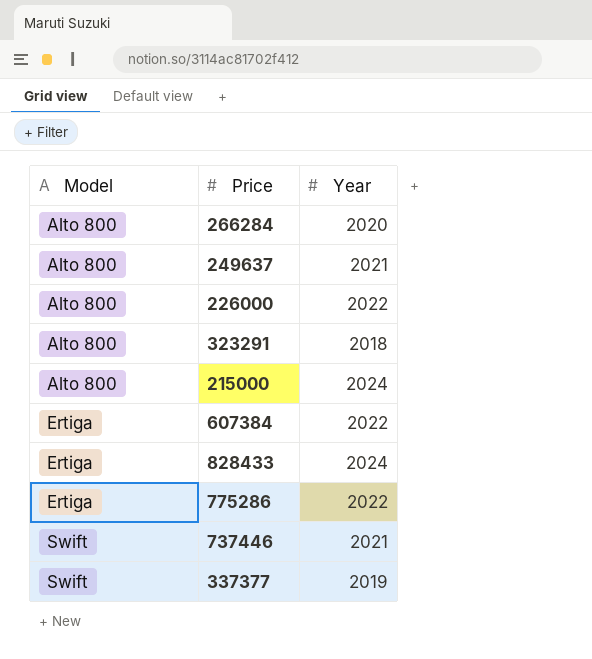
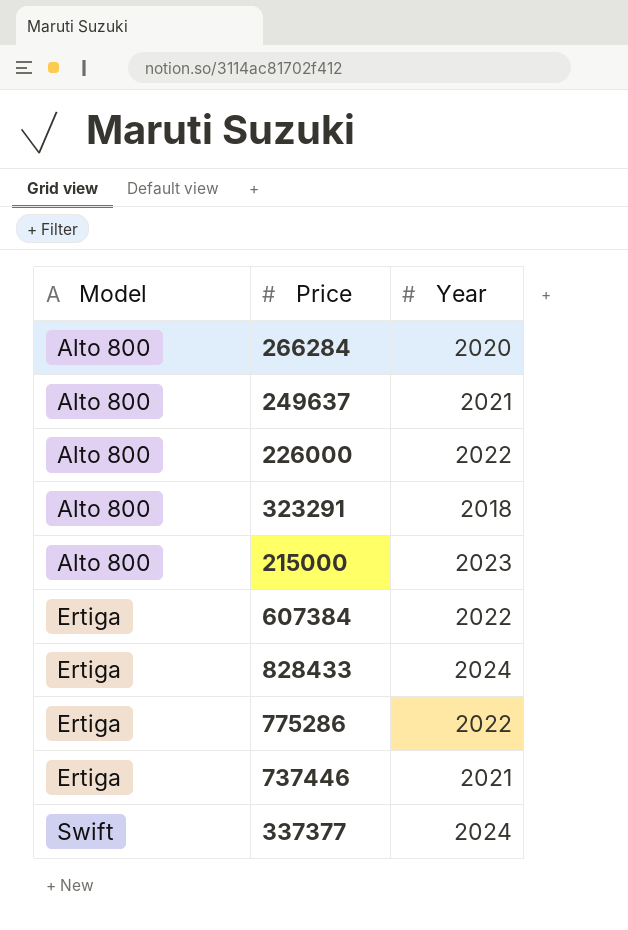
215000 | Year: 2024 -> 2023
737446 | Model: Swift -> Ertiga
337377 | Year: 2019 -> 2024

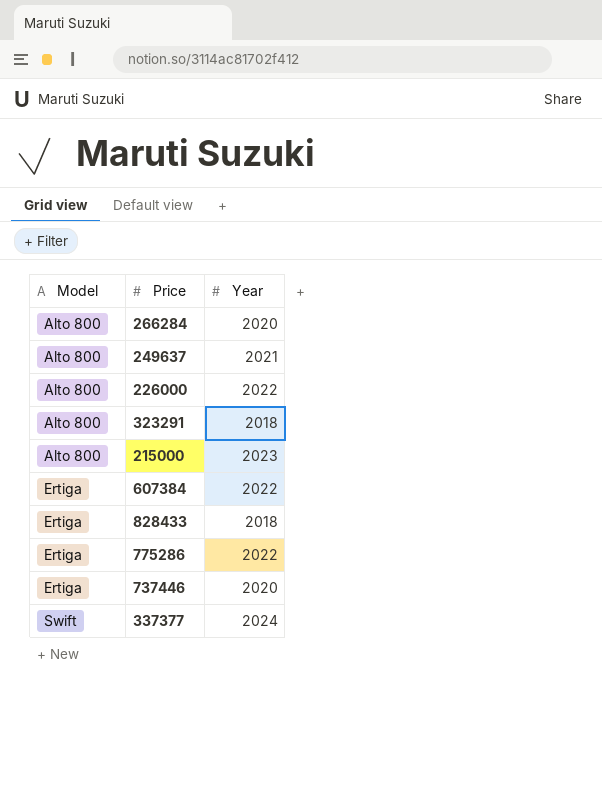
828433 | Year: 2024 -> 2018
737446 | Year: 2021 -> 2020

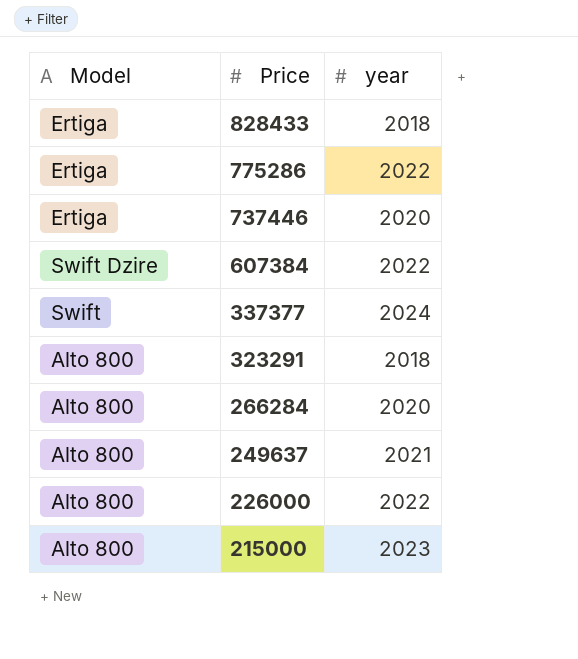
row order: Model ascending -> Price descending
column name: Year -> year
607384 | Model: Ertiga -> Swift Dzire

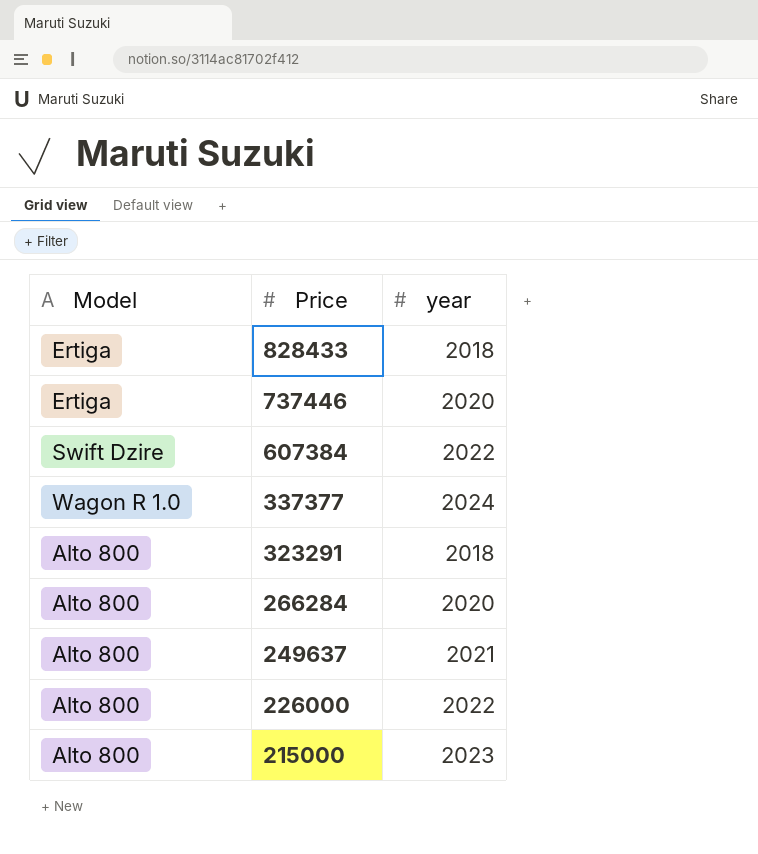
row 775286: Ertiga | 2022 -> none
337377 | Model: Swift -> Wagon R 1.0

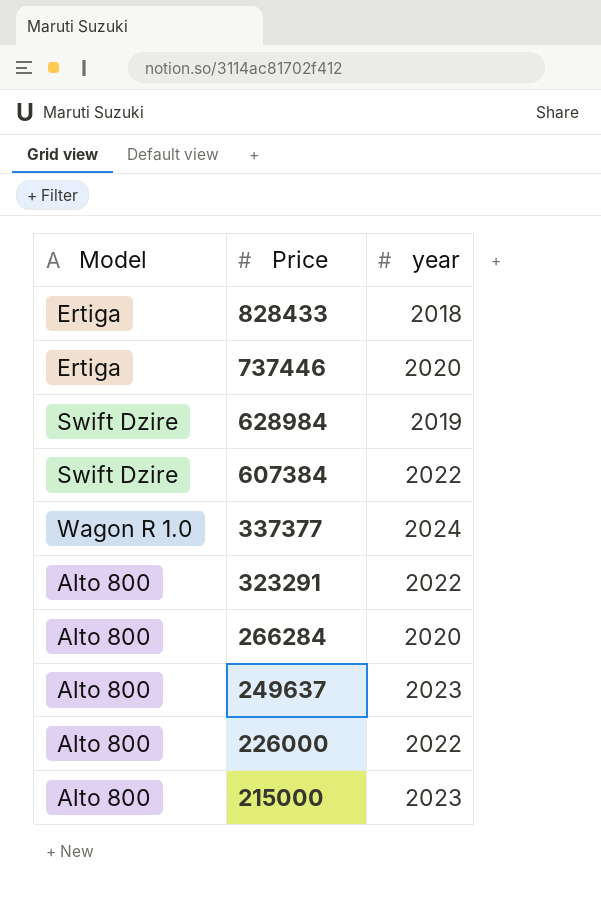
row 628984: none -> Swift Dzire | 2019
323291 | year: 2018 -> 2022
249637 | year: 2021 -> 2023

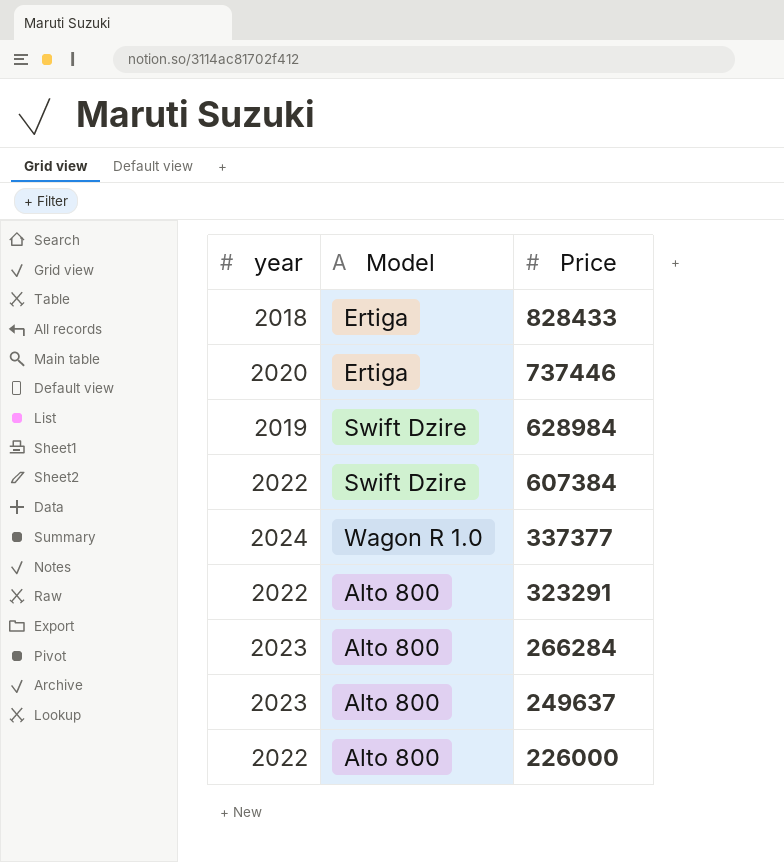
column year | position: 3 -> 1
row 215000: Alto 800 | 2023 -> none
266284 | year: 2020 -> 2023

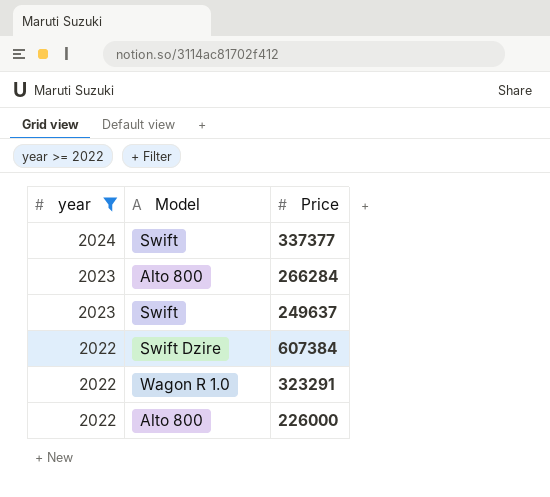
filter: none -> year >= 2022
row order: Price descending -> year descending
337377 | Model: Wagon R 1.0 -> Swift
249637 | Model: Alto 800 -> Swift
323291 | Model: Alto 800 -> Wagon R 1.0

